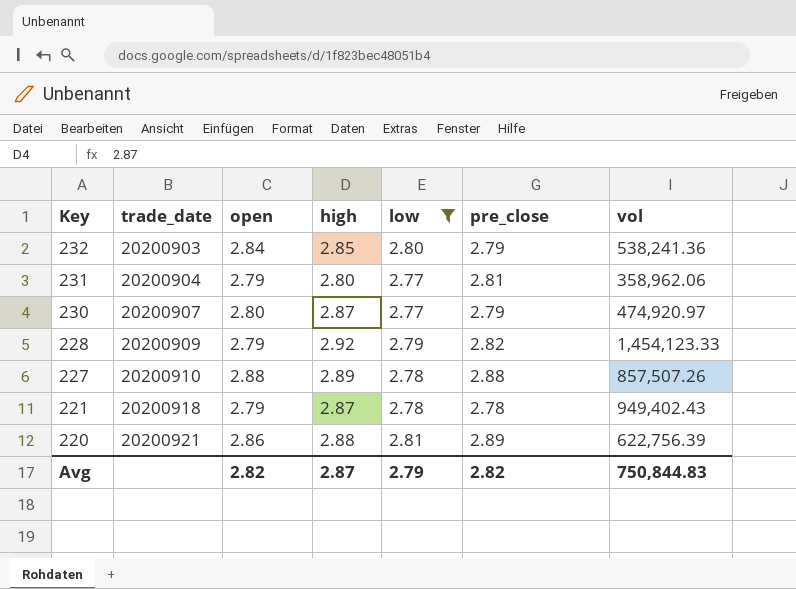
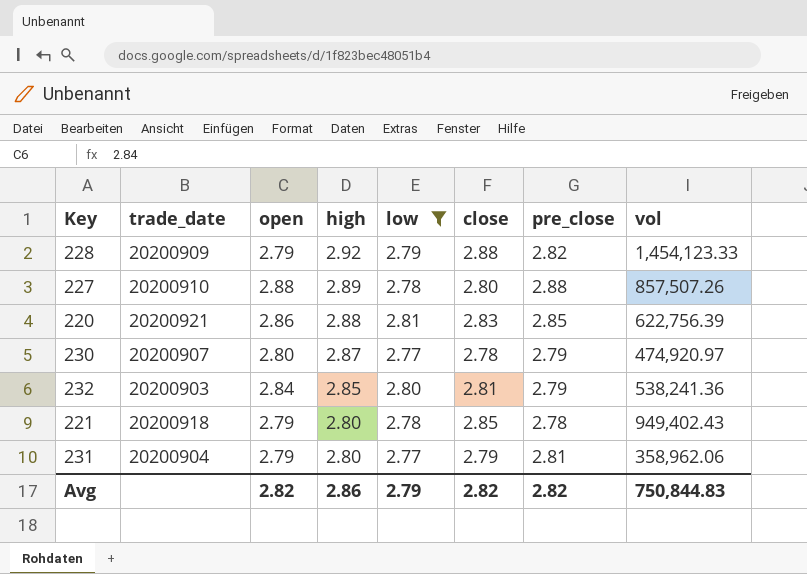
row order: Key descending -> high descending
column close | position: none -> 6
220 | pre_close: 2.89 -> 2.85
221 | high: 2.87 -> 2.80
Avg | high: 2.87 -> 2.86

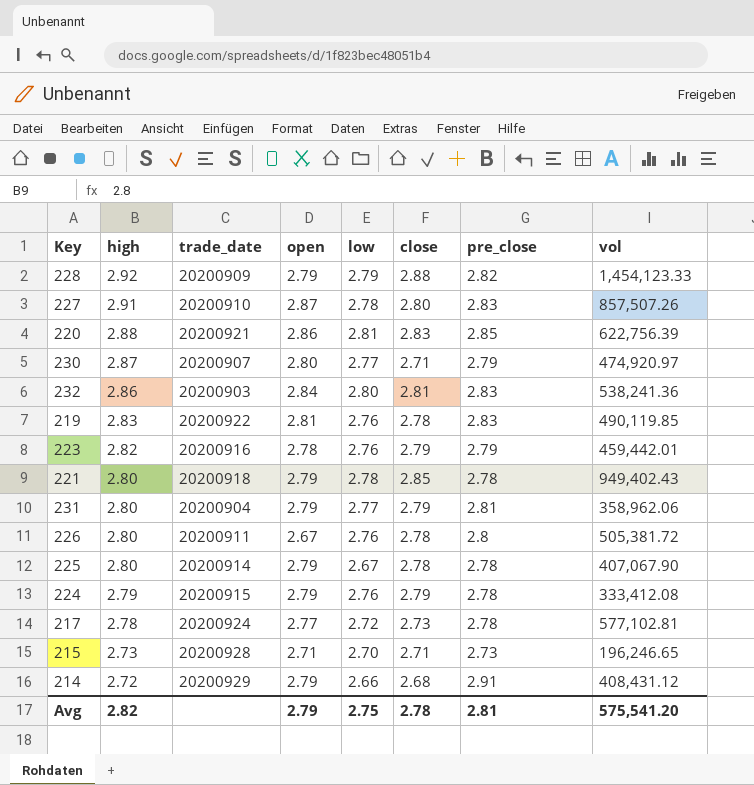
filter: low >= 2.77 -> none
column high | position: 4 -> 2
227 | high: 2.89 -> 2.91
227 | open: 2.88 -> 2.87
227 | pre_close: 2.88 -> 2.83
230 | close: 2.78 -> 2.71
232 | high: 2.85 -> 2.86
232 | pre_close: 2.79 -> 2.83
Avg | high: 2.86 -> 2.82
Avg | open: 2.82 -> 2.79
Avg | low: 2.79 -> 2.75
Avg | close: 2.82 -> 2.78
Avg | pre_close: 2.82 -> 2.81
Avg | vol: 750,844.83 -> 575,541.20

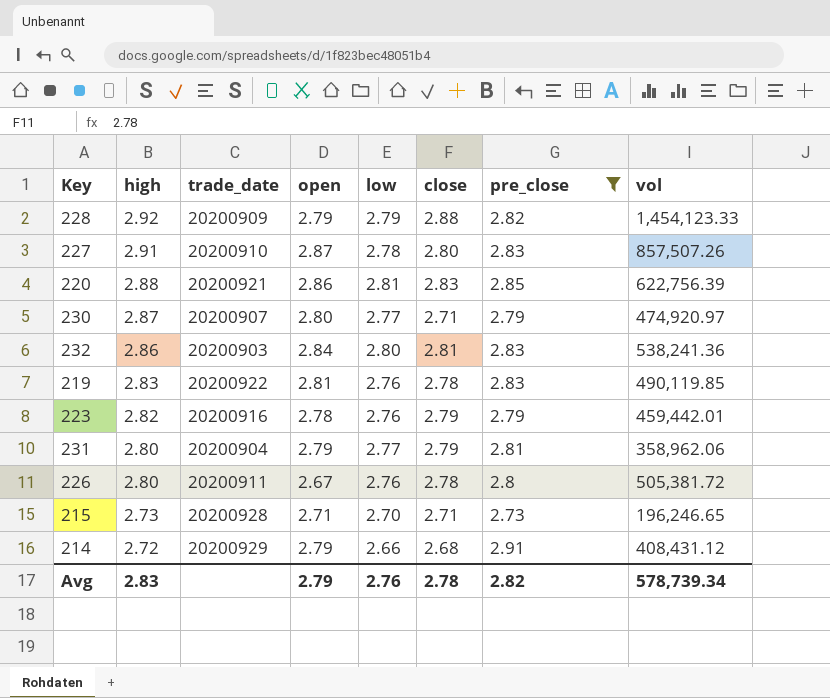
filter: none -> pre_close != 2.78
Avg | high: 2.82 -> 2.83
Avg | low: 2.75 -> 2.76
Avg | pre_close: 2.81 -> 2.82
Avg | vol: 575,541.20 -> 578,739.34

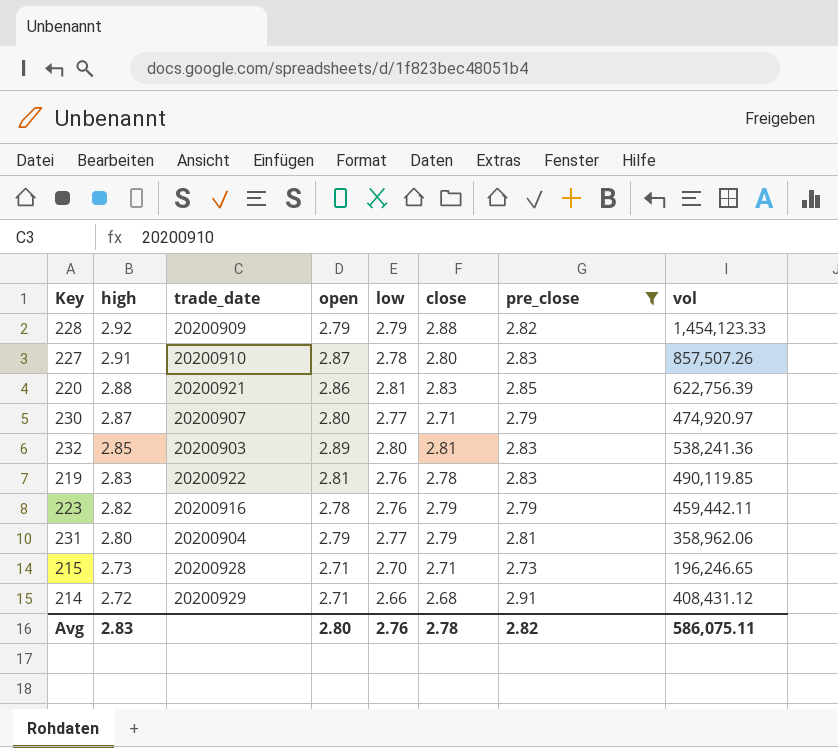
row 226: 2.80 | 20200911 | 2.67 | 2.76 | 2.78 | 2.8 | 505,381.72 -> none
232 | high: 2.86 -> 2.85
232 | open: 2.84 -> 2.89
223 | vol: 459,442.01 -> 459,442.11
214 | open: 2.79 -> 2.71
Avg | open: 2.79 -> 2.80
Avg | vol: 578,739.34 -> 586,075.11

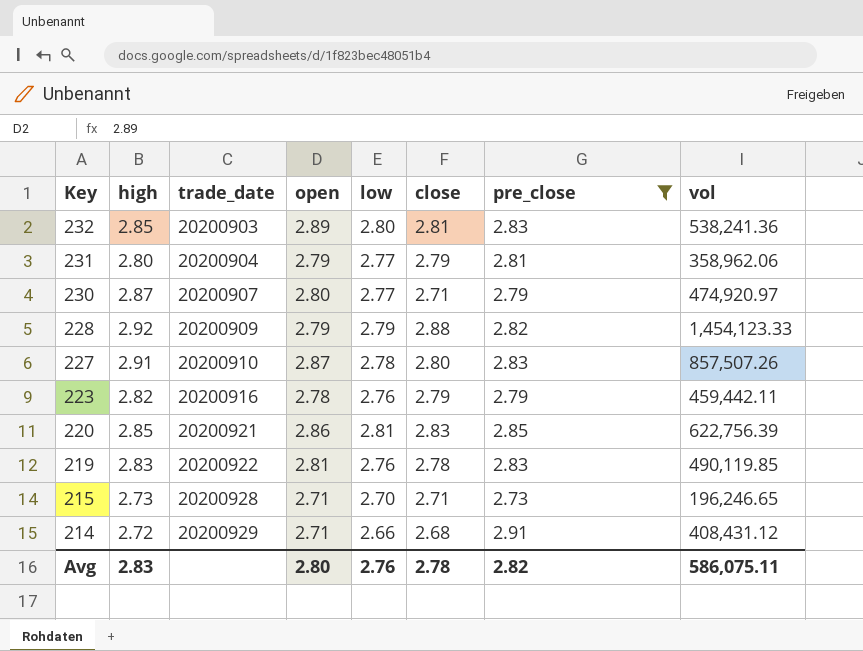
row order: high descending -> Key descending
220 | high: 2.88 -> 2.85

